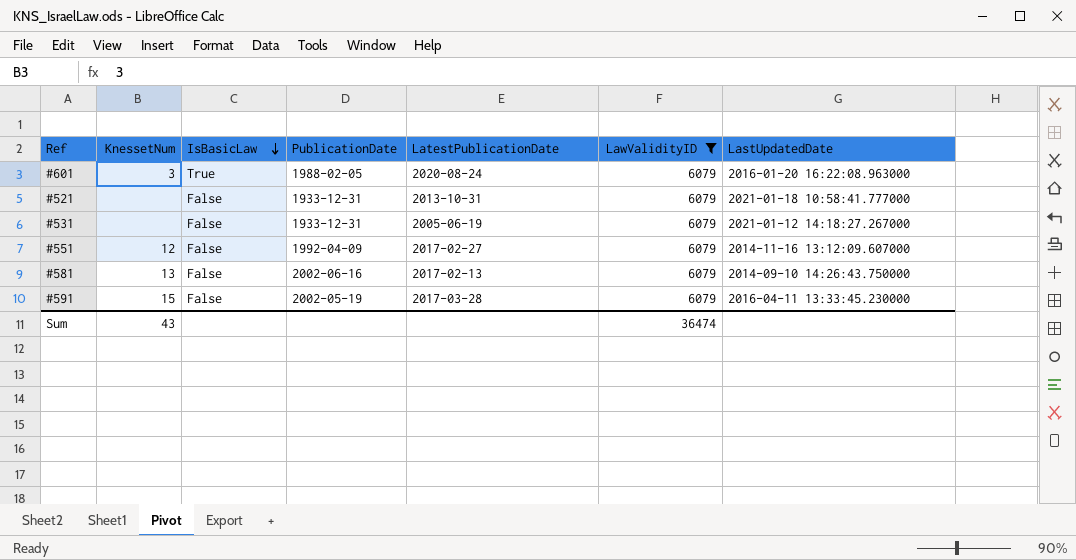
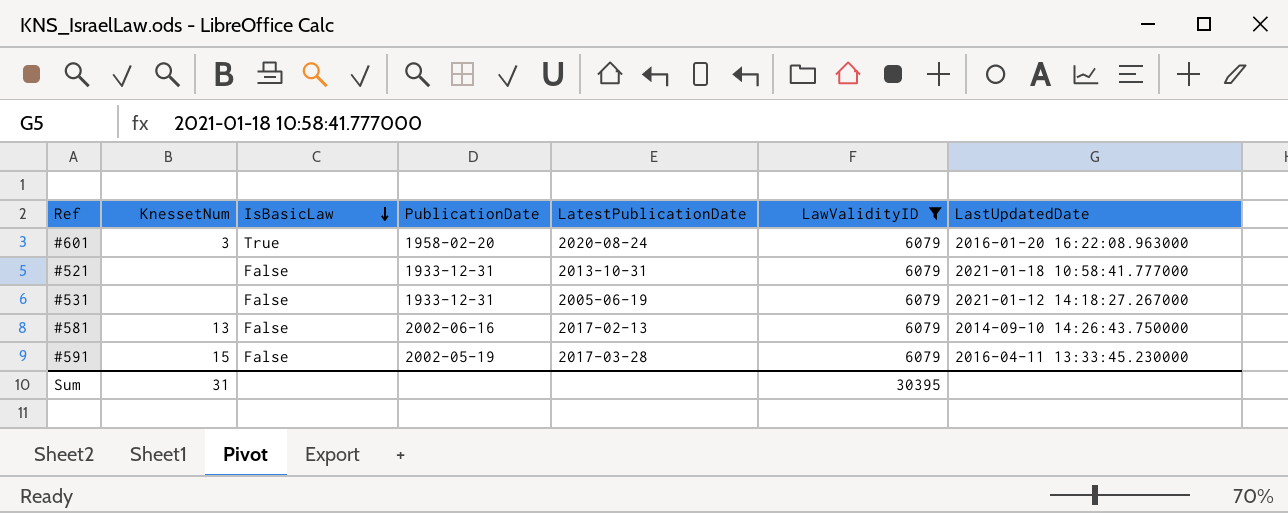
row #551: 12 | False | 1992-04-09 | 2017-02-27 | 6079 | 2014-11-16 13:12:09.607000 -> none
#601 | PublicationDate: 1988-02-05 -> 1958-02-20
Sum | KnessetNum: 43 -> 31
Sum | LawValidityID: 36474 -> 30395

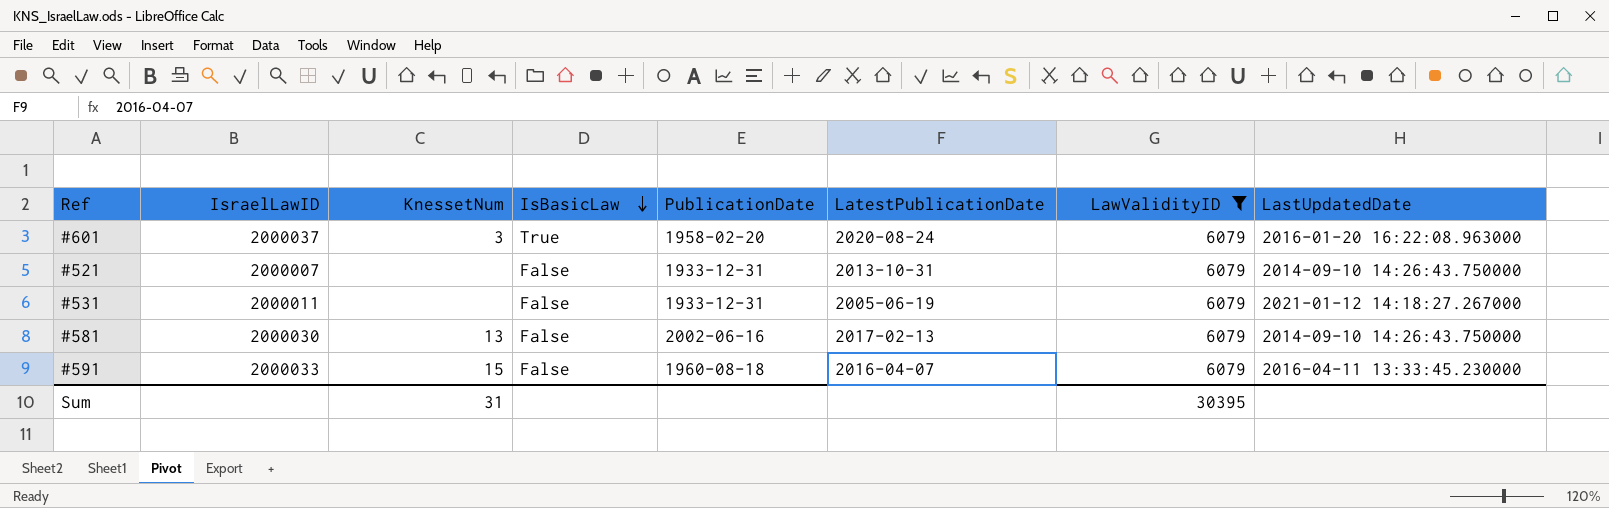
column IsraelLawID | position: none -> 2
#521 | LastUpdatedDate: 2021-01-18 10:58:41.777000 -> 2014-09-10 14:26:43.750000
#591 | PublicationDate: 2002-05-19 -> 1960-08-18
#591 | LatestPublicationDate: 2017-03-28 -> 2016-04-07

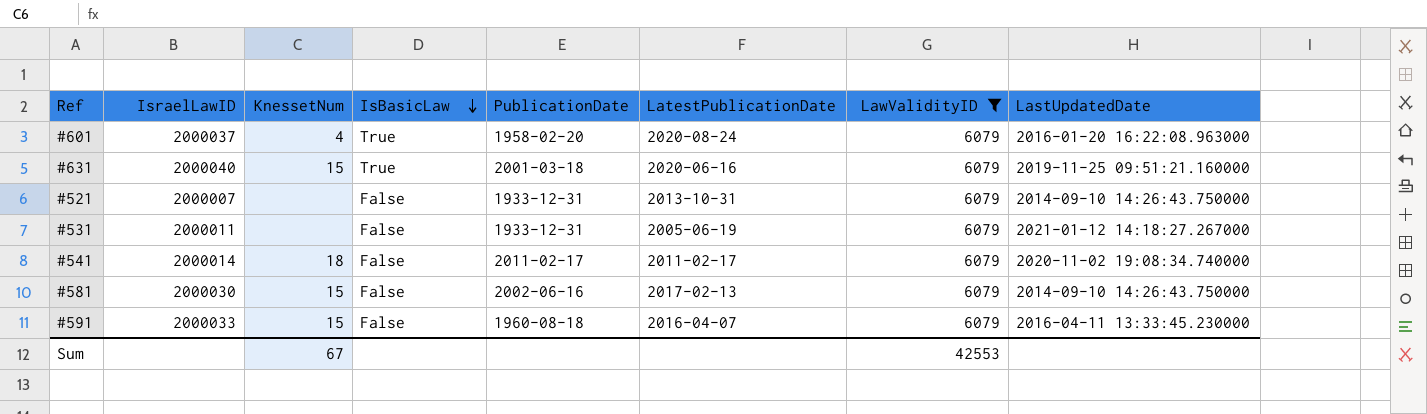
#601 | KnessetNum: 3 -> 4
row #631: none -> 2000040 | 15 | True | 2001-03-18 | 2020-06-16 | 6079 | 2019-11-25 09:51:21.160000
row #541: none -> 2000014 | 18 | False | 2011-02-17 | 2011-02-17 | 6079 | 2020-11-02 19:08:34.740000
#581 | KnessetNum: 13 -> 15
Sum | KnessetNum: 31 -> 67
Sum | LawValidityID: 30395 -> 42553

